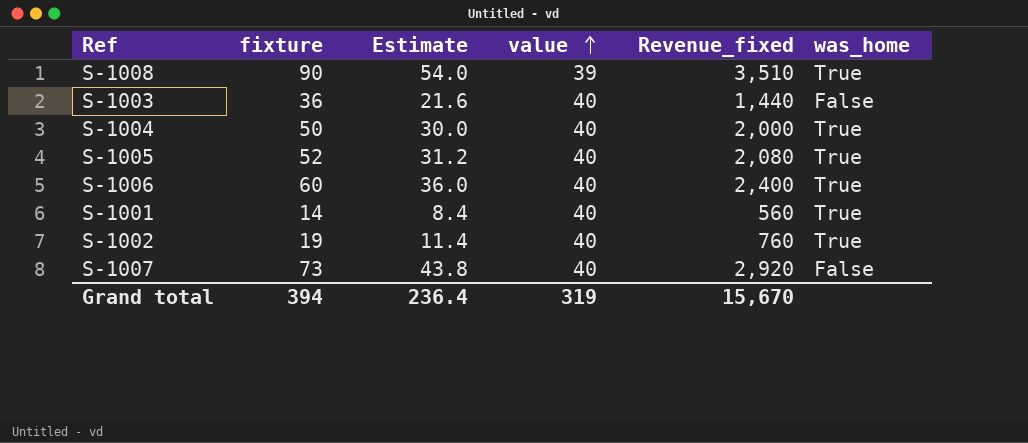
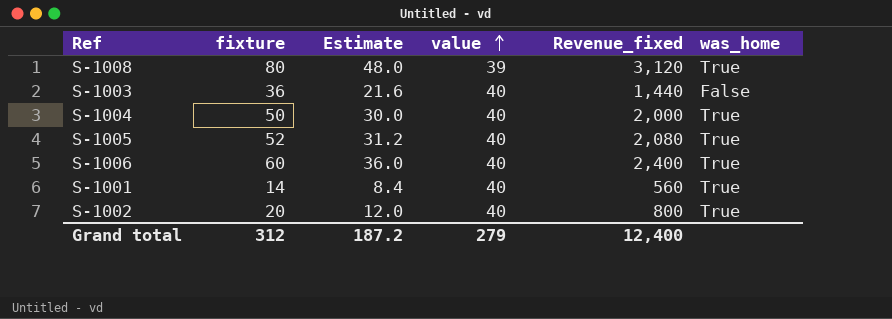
row S-1007: 73 | 43.8 | 40 | 2,920 | False -> none
S-1008 | fixture: 90 -> 80
S-1008 | Estimate: 54.0 -> 48.0
S-1008 | Revenue_fixed: 3,510 -> 3,120
S-1002 | fixture: 19 -> 20
S-1002 | Estimate: 11.4 -> 12.0
S-1002 | Revenue_fixed: 760 -> 800
Grand total | fixture: 394 -> 312
Grand total | Estimate: 236.4 -> 187.2
Grand total | value: 319 -> 279
Grand total | Revenue_fixed: 15,670 -> 12,400

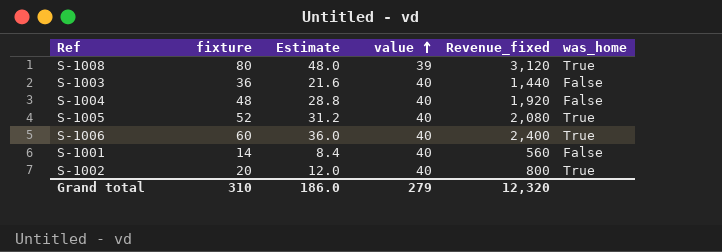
S-1004 | fixture: 50 -> 48
S-1004 | Estimate: 30.0 -> 28.8
S-1004 | Revenue_fixed: 2,000 -> 1,920
S-1004 | was_home: True -> False
S-1001 | was_home: True -> False
Grand total | fixture: 312 -> 310
Grand total | Estimate: 187.2 -> 186.0
Grand total | Revenue_fixed: 12,400 -> 12,320

